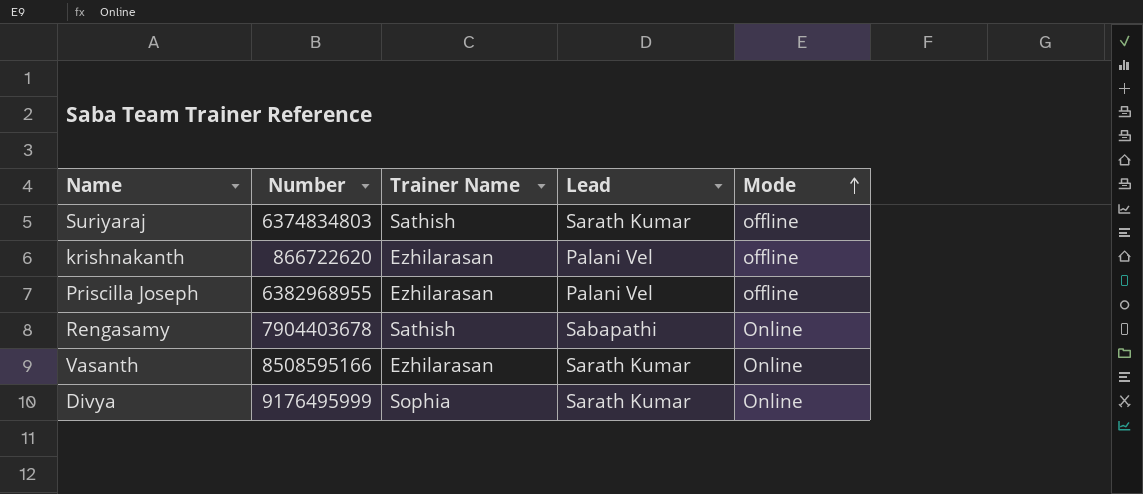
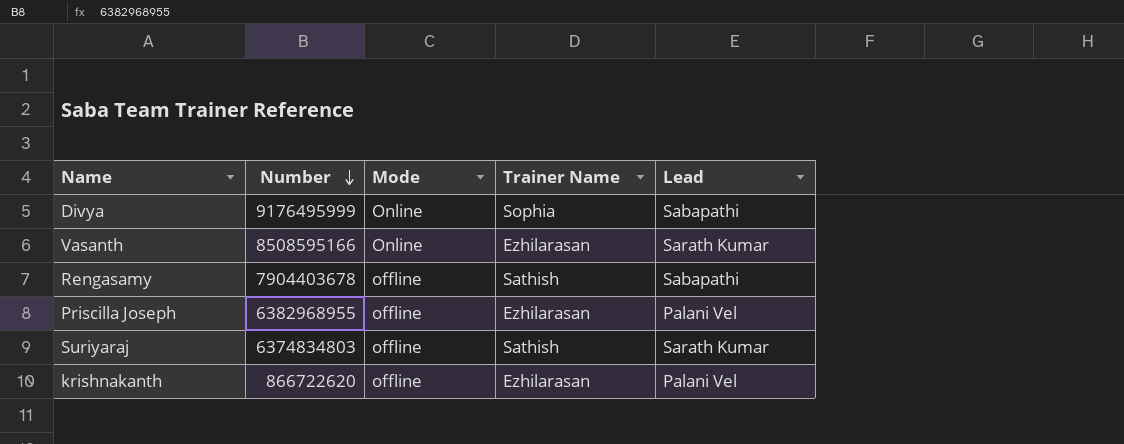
row order: Mode ascending -> Number descending
column Mode | position: 5 -> 3
Divya | Lead: Sarath Kumar -> Sabapathi
Rengasamy | Mode: Online -> offline

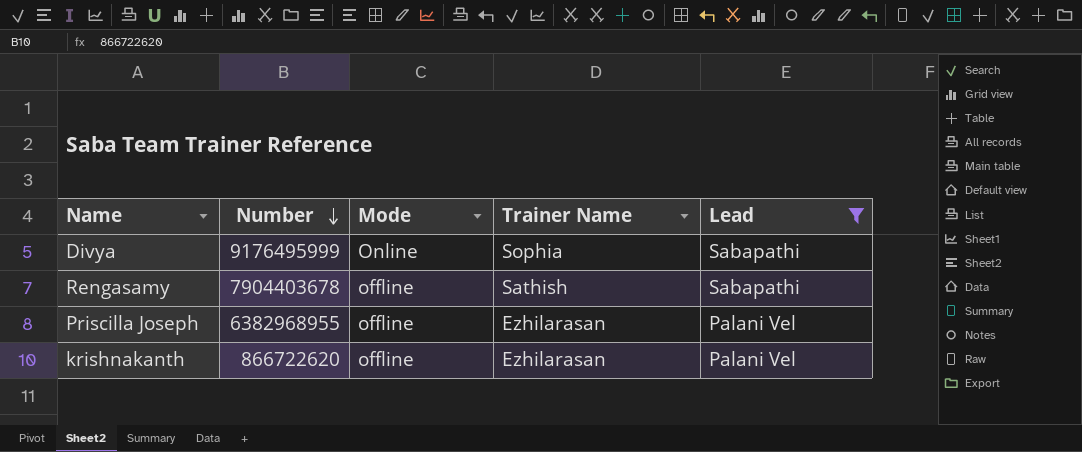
filter: none -> Lead != Sarath Kumar

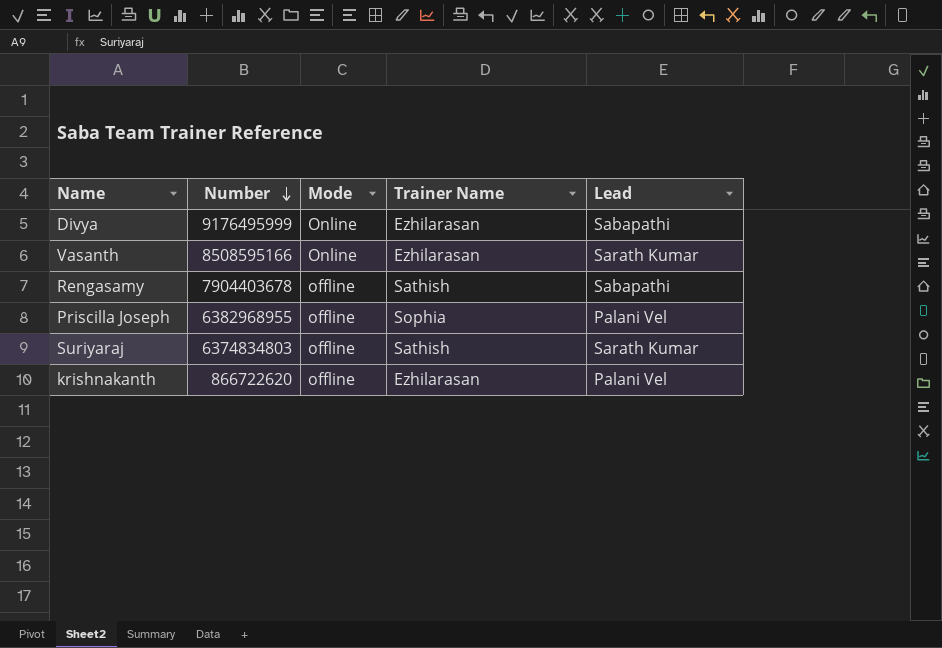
filter: Lead != Sarath Kumar -> none
Divya | Trainer Name: Sophia -> Ezhilarasan
Priscilla Joseph | Trainer Name: Ezhilarasan -> Sophia

